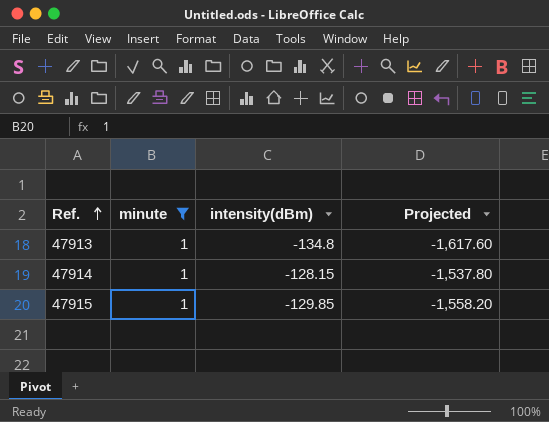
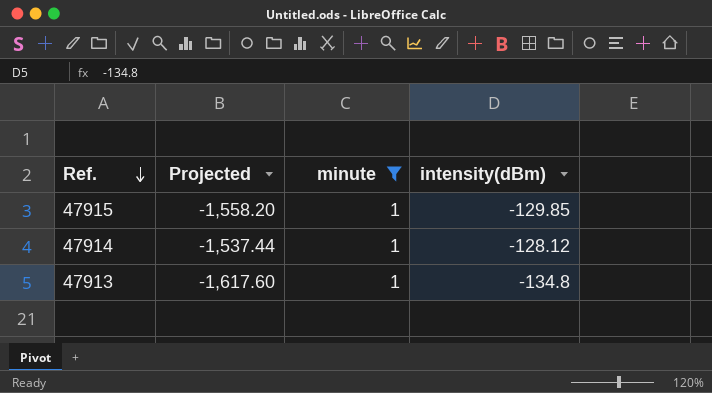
row order: Ref. ascending -> Ref. descending
column Projected | position: 4 -> 2
47914 | Projected: -1,537.80 -> -1,537.44
47914 | intensity(dBm): -128.15 -> -128.12

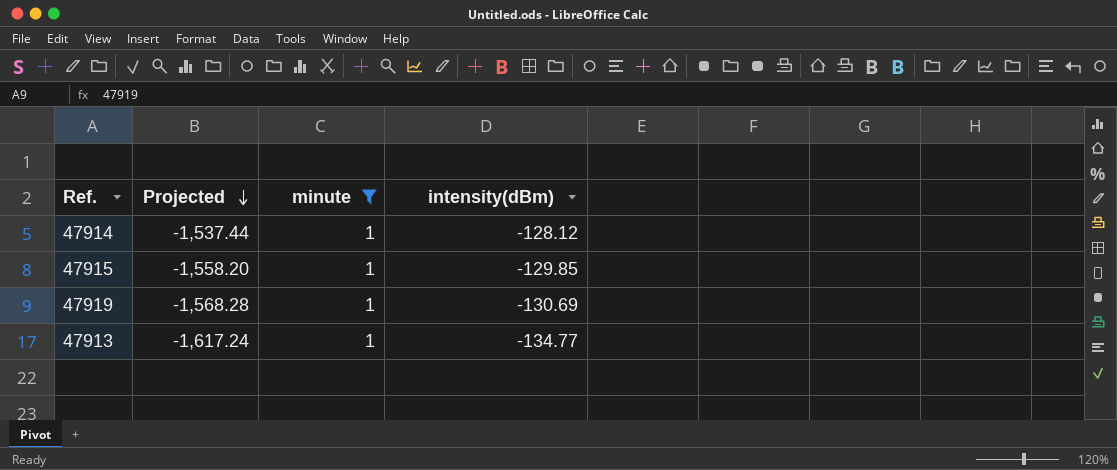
row order: Ref. descending -> Projected descending
row 47919: none -> -1,568.28 | 1 | -130.69
47913 | Projected: -1,617.60 -> -1,617.24
47913 | intensity(dBm): -134.8 -> -134.77

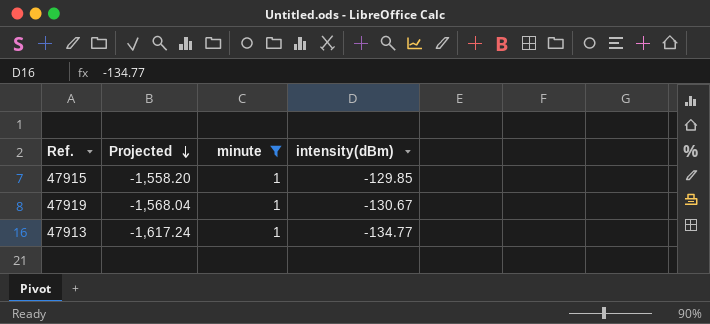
row 47914: -1,537.44 | 1 | -128.12 -> none
47919 | Projected: -1,568.28 -> -1,568.04
47919 | intensity(dBm): -130.69 -> -130.67

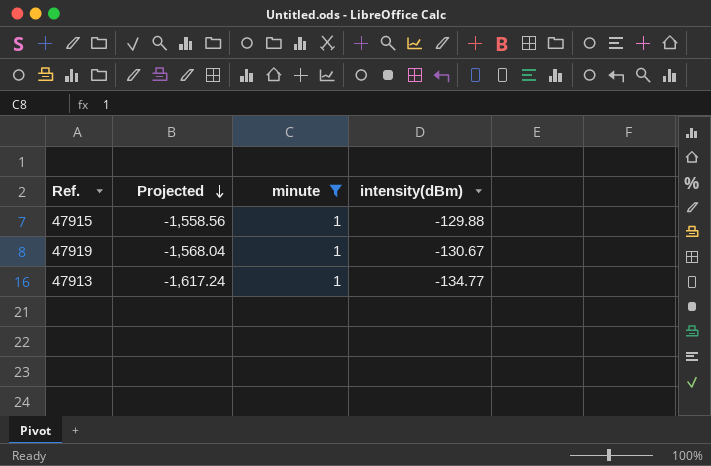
47915 | Projected: -1,558.20 -> -1,558.56
47915 | intensity(dBm): -129.85 -> -129.88

